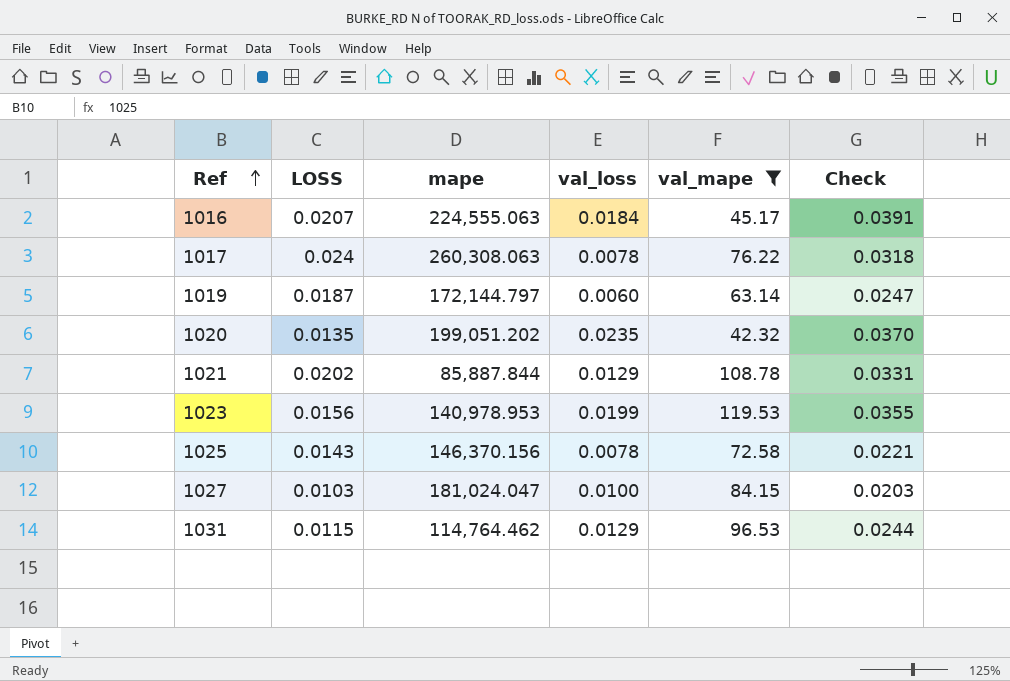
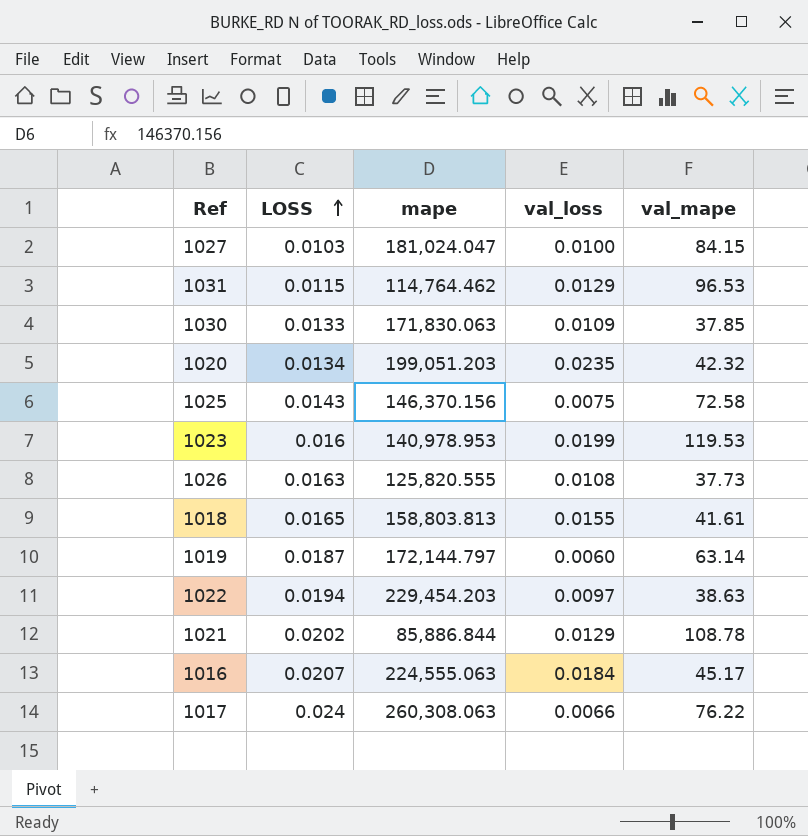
filter: val_mape >= 42.32 -> none
row order: Ref ascending -> LOSS ascending
column Check | formula: [LOSS] + [val_loss] -> none
1020 | LOSS: 0.0135 -> 0.0134
1020 | mape: 199,051.202 -> 199,051.203
1025 | val_loss: 0.0078 -> 0.0075
1023 | LOSS: 0.0156 -> 0.016
1021 | mape: 85,887.844 -> 85,886.844
1017 | val_loss: 0.0078 -> 0.0066

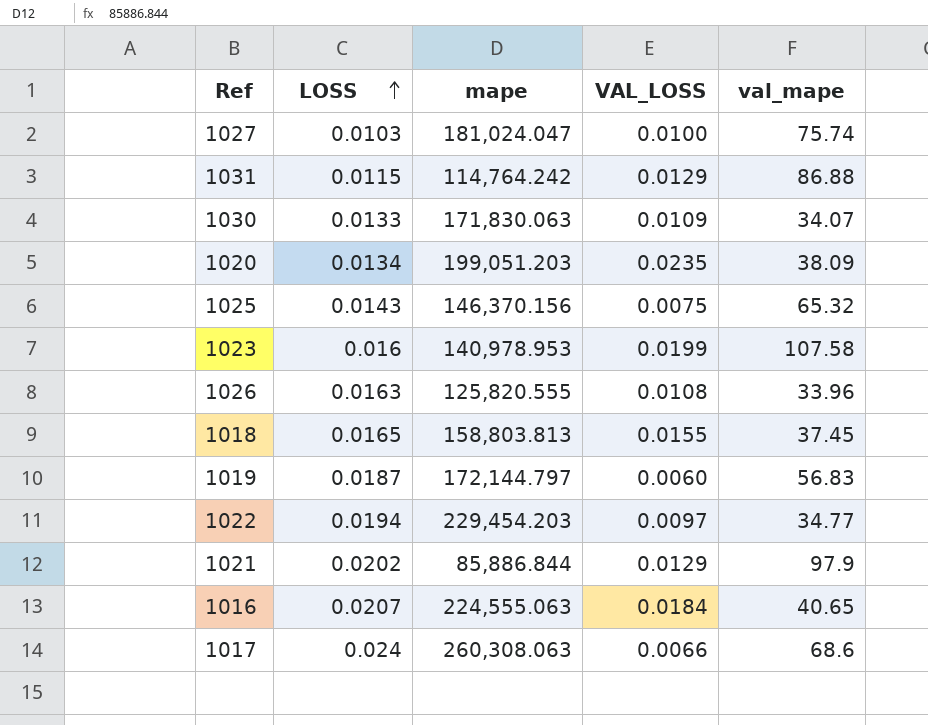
column name: val_loss -> VAL_LOSS
1027 | val_mape: 84.15 -> 75.74
1031 | mape: 114,764.462 -> 114,764.242
1031 | val_mape: 96.53 -> 86.88
1030 | val_mape: 37.85 -> 34.07
1020 | val_mape: 42.32 -> 38.09
1025 | val_mape: 72.58 -> 65.32
1023 | val_mape: 119.53 -> 107.58
1026 | val_mape: 37.73 -> 33.96
1018 | val_mape: 41.61 -> 37.45
1019 | val_mape: 63.14 -> 56.83
1022 | val_mape: 38.63 -> 34.77
1021 | val_mape: 108.78 -> 97.9
1016 | val_mape: 45.17 -> 40.65
1017 | val_mape: 76.22 -> 68.6

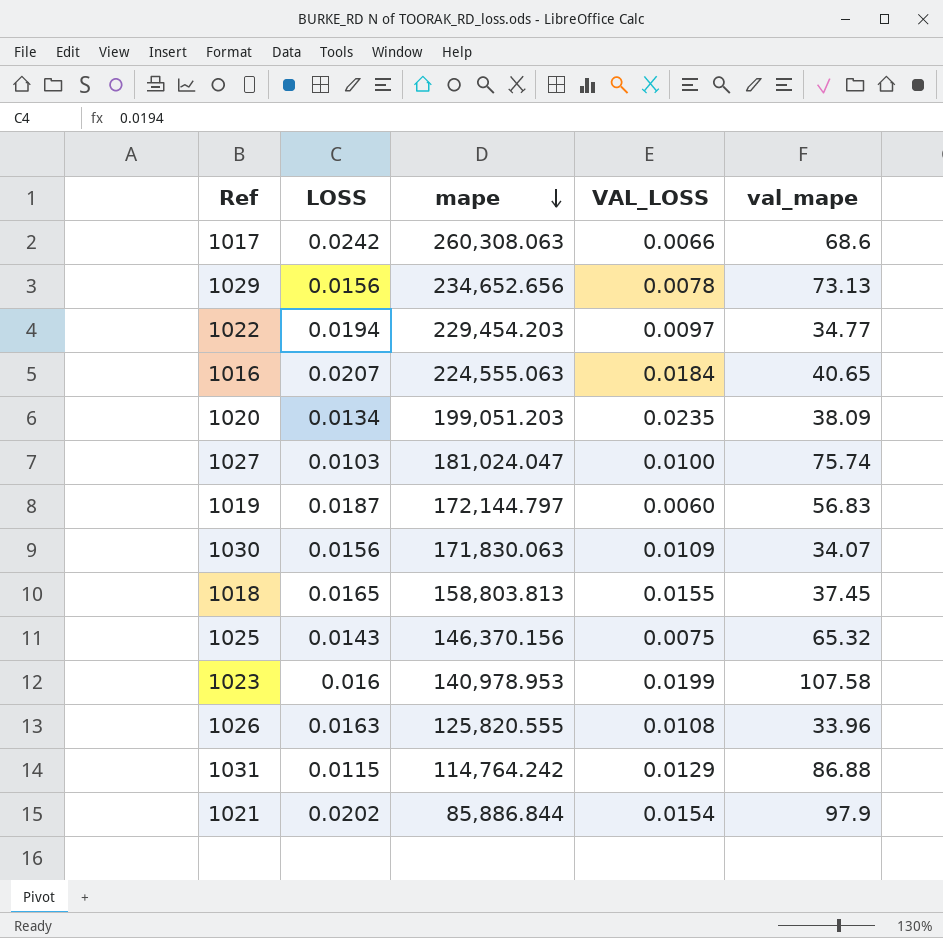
row order: LOSS ascending -> mape descending
1017 | LOSS: 0.024 -> 0.0242
row 1029: none -> 0.0156 | 234,652.656 | 0.0078 | 73.13
1030 | LOSS: 0.0133 -> 0.0156
1021 | VAL_LOSS: 0.0129 -> 0.0154

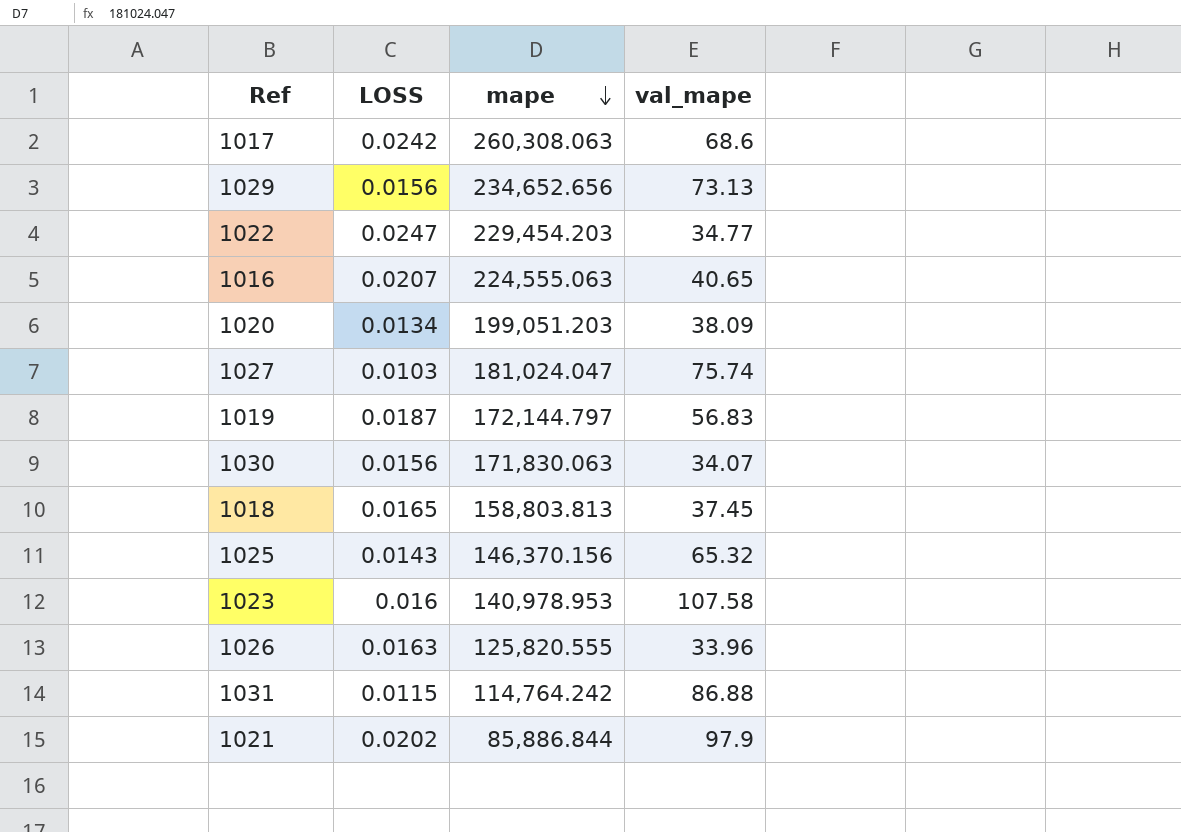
column VAL_LOSS | position: 4 -> none
1022 | LOSS: 0.0194 -> 0.0247

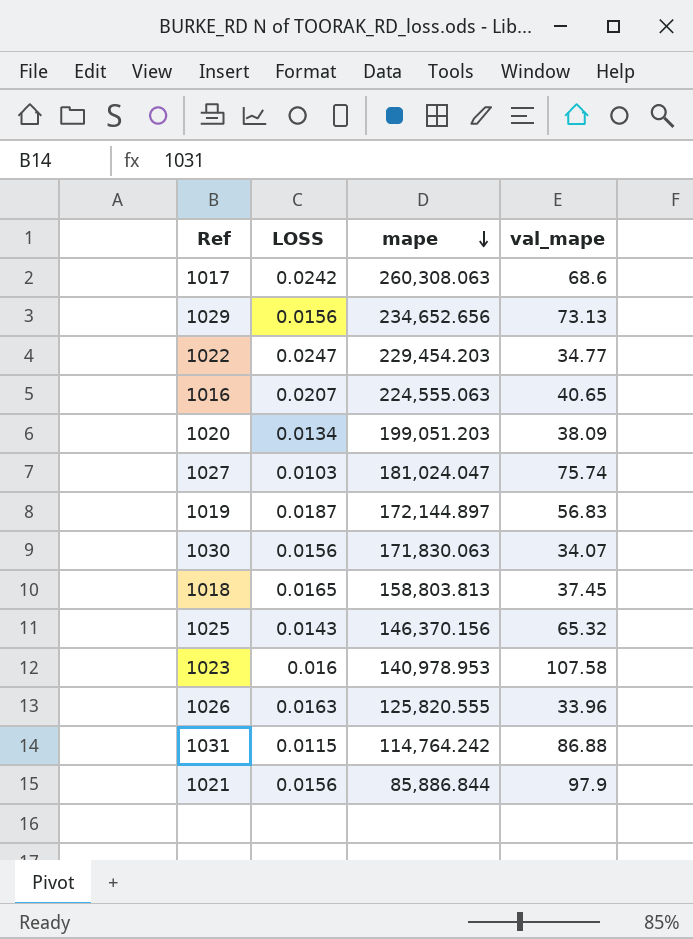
1019 | mape: 172,144.797 -> 172,144.897
1021 | LOSS: 0.0202 -> 0.0156

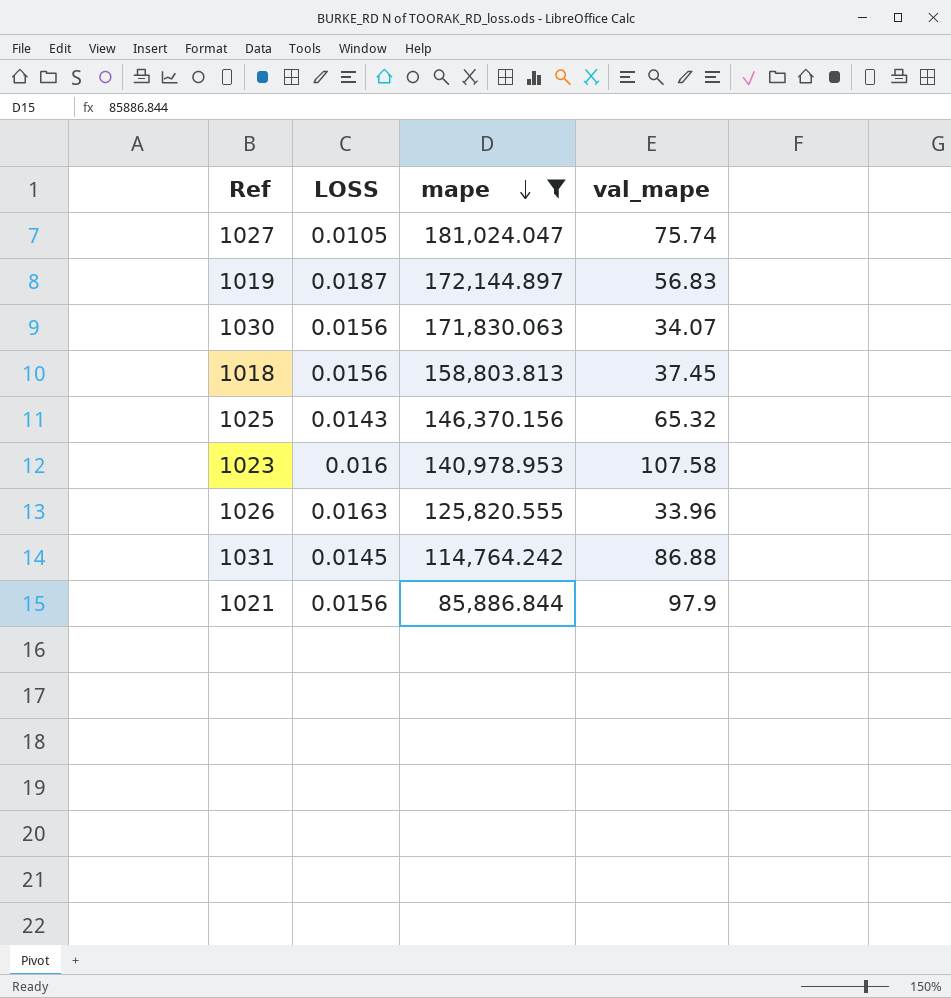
filter: none -> mape <= 181,024.047
1027 | LOSS: 0.0103 -> 0.0105
1018 | LOSS: 0.0165 -> 0.0156
1031 | LOSS: 0.0115 -> 0.0145

